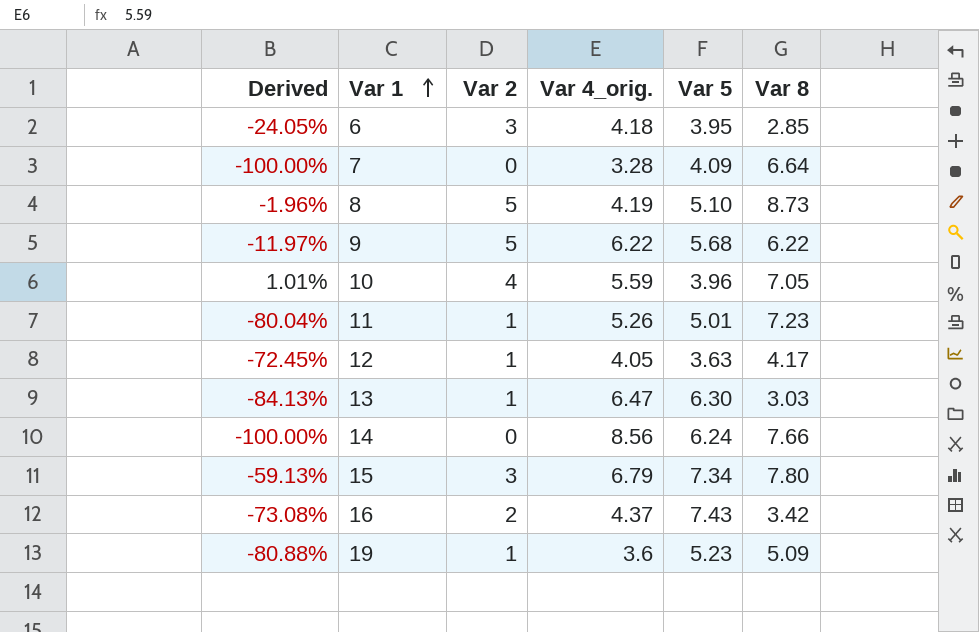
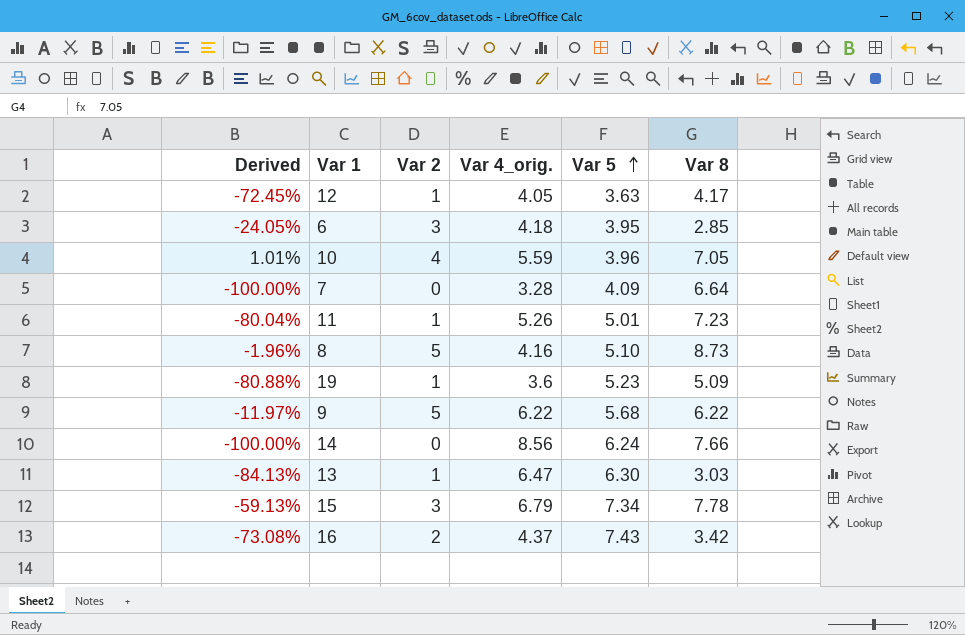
row order: Var 1 ascending -> Var 5 ascending
8 | Var 4_orig.: 4.19 -> 4.16
15 | Var 8: 7.80 -> 7.78

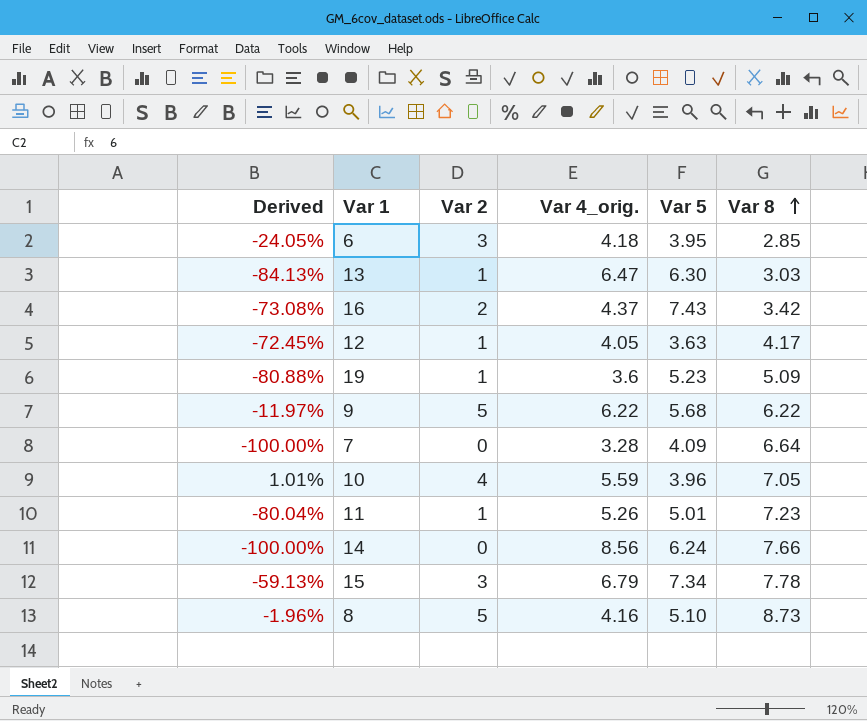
row order: Var 5 ascending -> Var 8 ascending

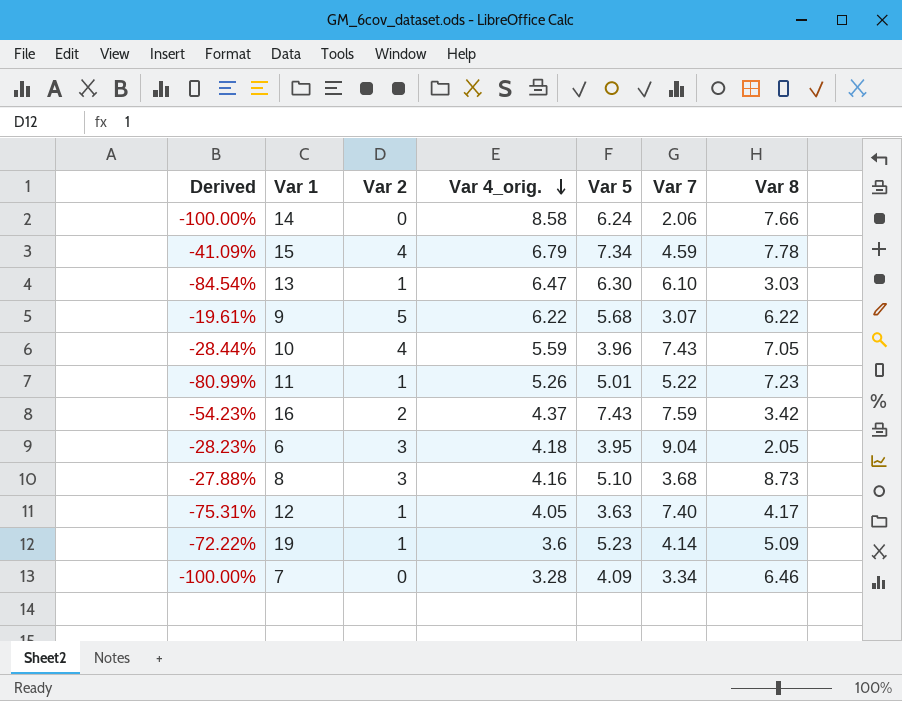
row order: Var 8 ascending -> Var 4_orig. descending
column Derived | formula: ([Var 2] - [Var 5]) / [Var 5] -> ([Var 2] - [Var 4_orig.]) / [Var 4_orig.]
column Var 7 | position: none -> 6
14 | Var 4_orig.: 8.56 -> 8.58
15 | Var 2: 3 -> 4
6 | Var 8: 2.85 -> 2.05
8 | Var 2: 5 -> 3
7 | Var 8: 6.64 -> 6.46

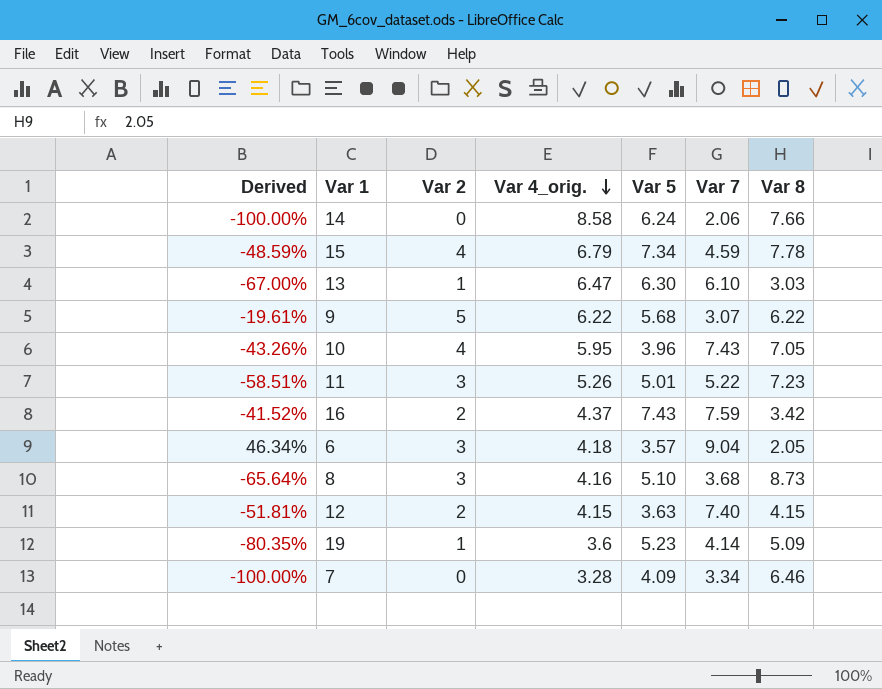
column Derived | formula: ([Var 2] - [Var 4_orig.]) / [Var 4_orig.] -> ([Var 2] - [Var 8]) / [Var 8]
10 | Var 4_orig.: 5.59 -> 5.95
11 | Var 2: 1 -> 3
6 | Var 5: 3.95 -> 3.57
12 | Var 2: 1 -> 2
12 | Var 4_orig.: 4.05 -> 4.15
12 | Var 8: 4.17 -> 4.15

